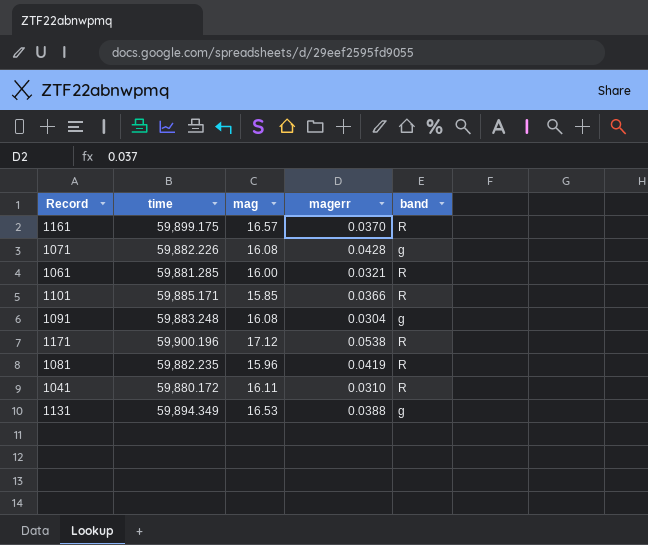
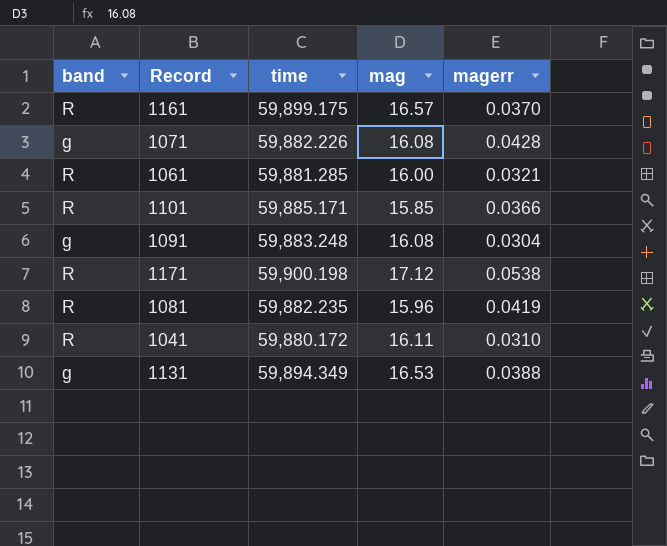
column band | position: 5 -> 1
1171 | time: 59,900.196 -> 59,900.198

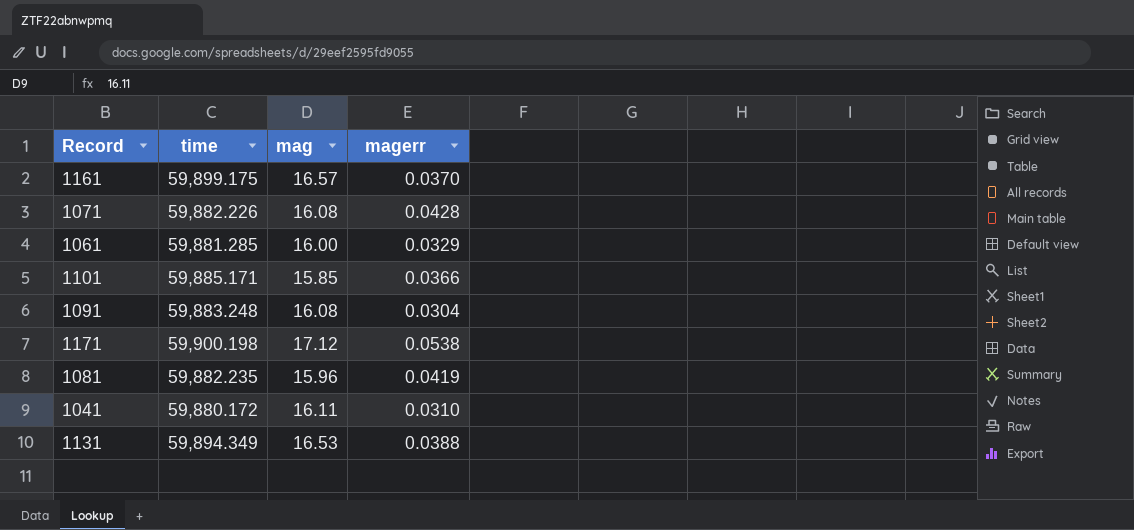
column band | position: 1 -> none
1061 | magerr: 0.0321 -> 0.0329

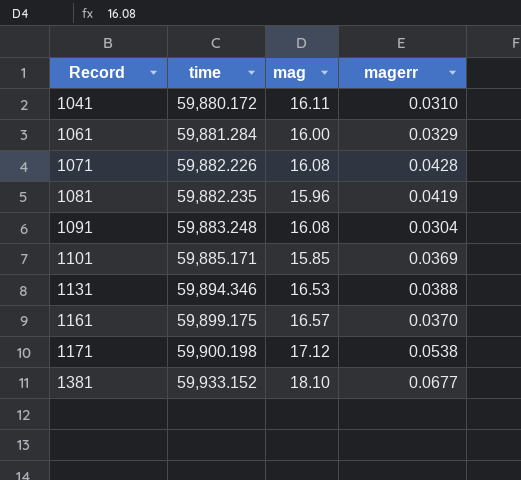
row order: none -> Record ascending
1061 | time: 59,881.285 -> 59,881.284
1101 | magerr: 0.0366 -> 0.0369
1131 | time: 59,894.349 -> 59,894.346
row 1381: none -> 59,933.152 | 18.10 | 0.0677

